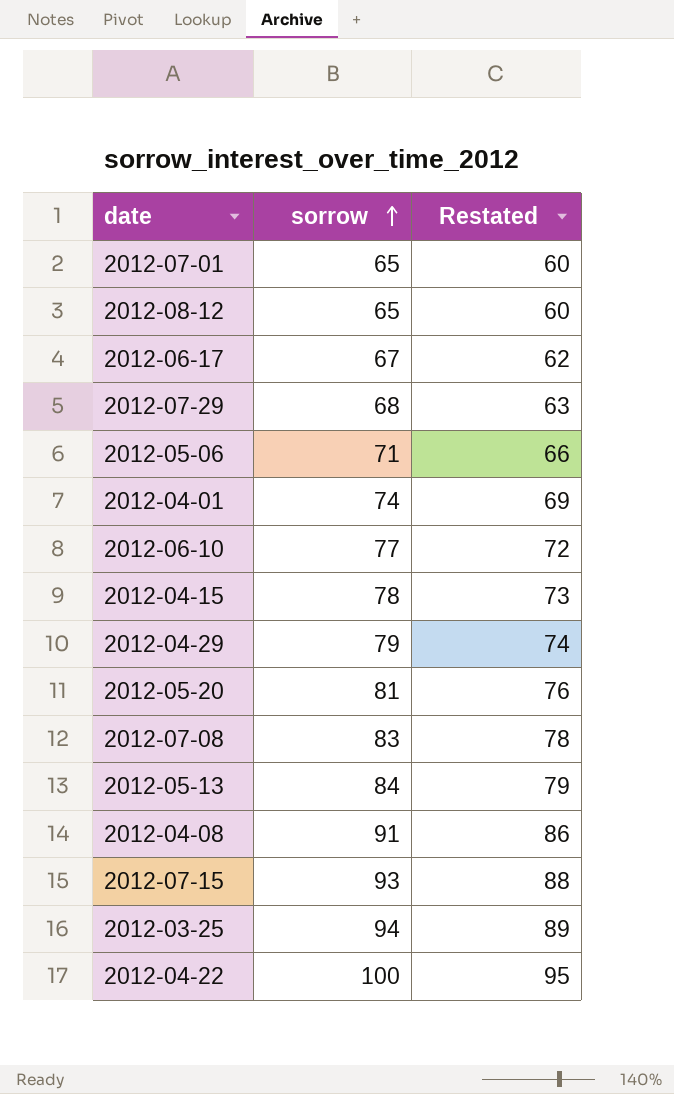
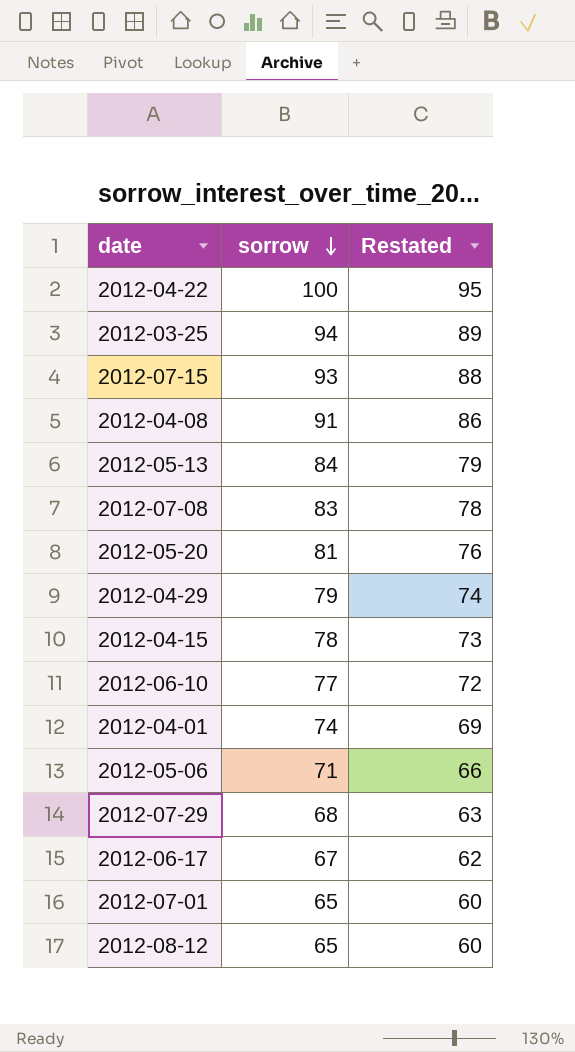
row order: sorrow ascending -> sorrow descending

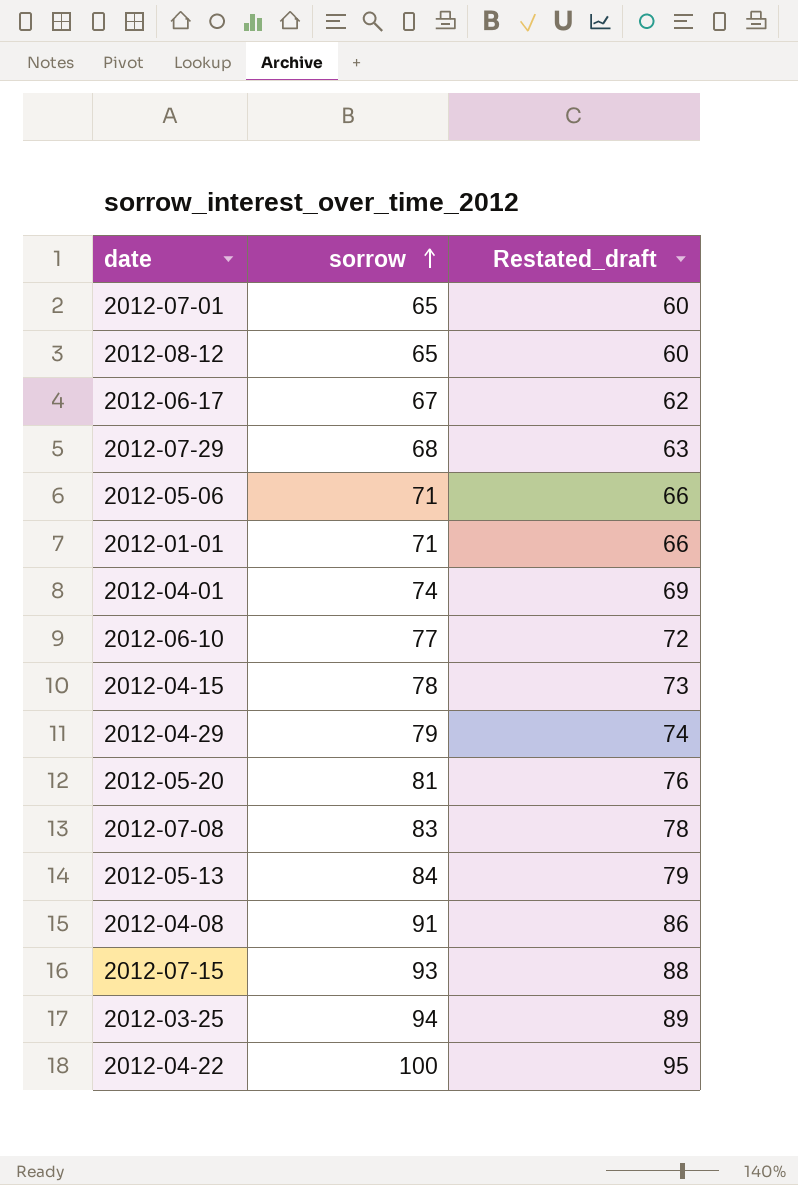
row order: sorrow descending -> sorrow ascending
column name: Restated -> Restated_draft
row 2012-01-01: none -> 71 | 66

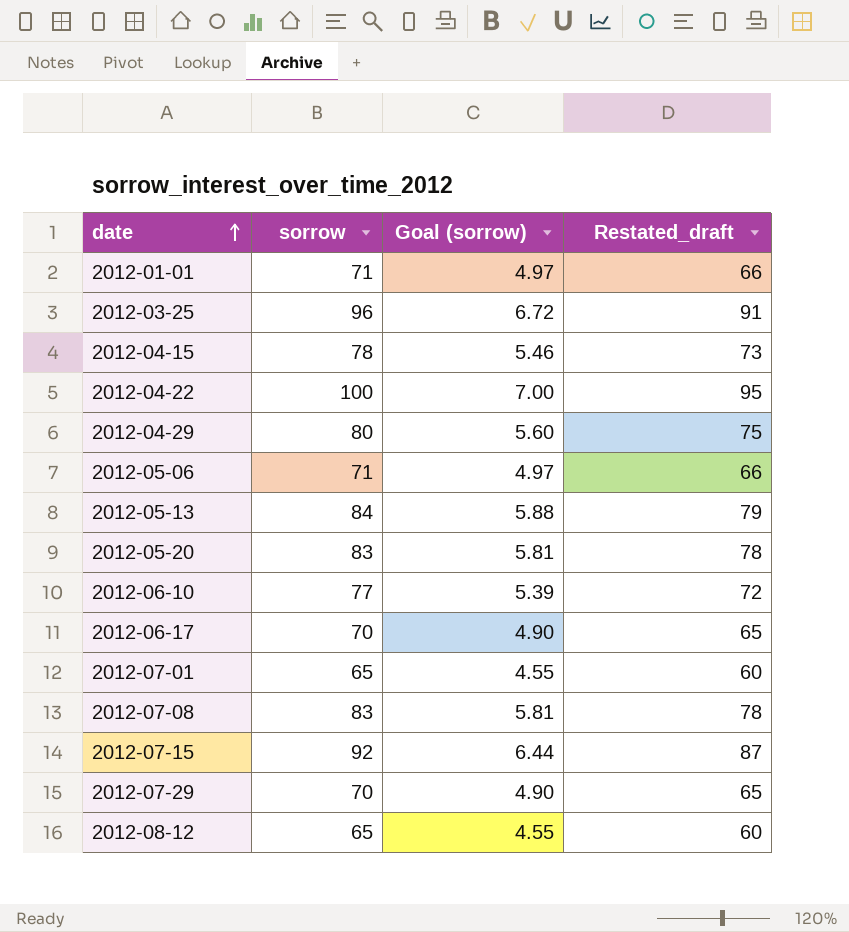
row order: sorrow ascending -> date ascending
column Goal (sorrow) | formula: none -> [sorrow] * 0.07
row 2012-04-01: 74 | 69 -> none
row 2012-04-08: 91 | 86 -> none
2012-03-25 | sorrow: 94 -> 96
2012-03-25 | Restated_draft: 89 -> 91
2012-04-29 | sorrow: 79 -> 80
2012-04-29 | Restated_draft: 74 -> 75
2012-05-20 | sorrow: 81 -> 83
2012-05-20 | Restated_draft: 76 -> 78
2012-06-17 | sorrow: 67 -> 70
2012-06-17 | Restated_draft: 62 -> 65
2012-07-15 | sorrow: 93 -> 92
2012-07-15 | Restated_draft: 88 -> 87
2012-07-29 | sorrow: 68 -> 70
2012-07-29 | Restated_draft: 63 -> 65

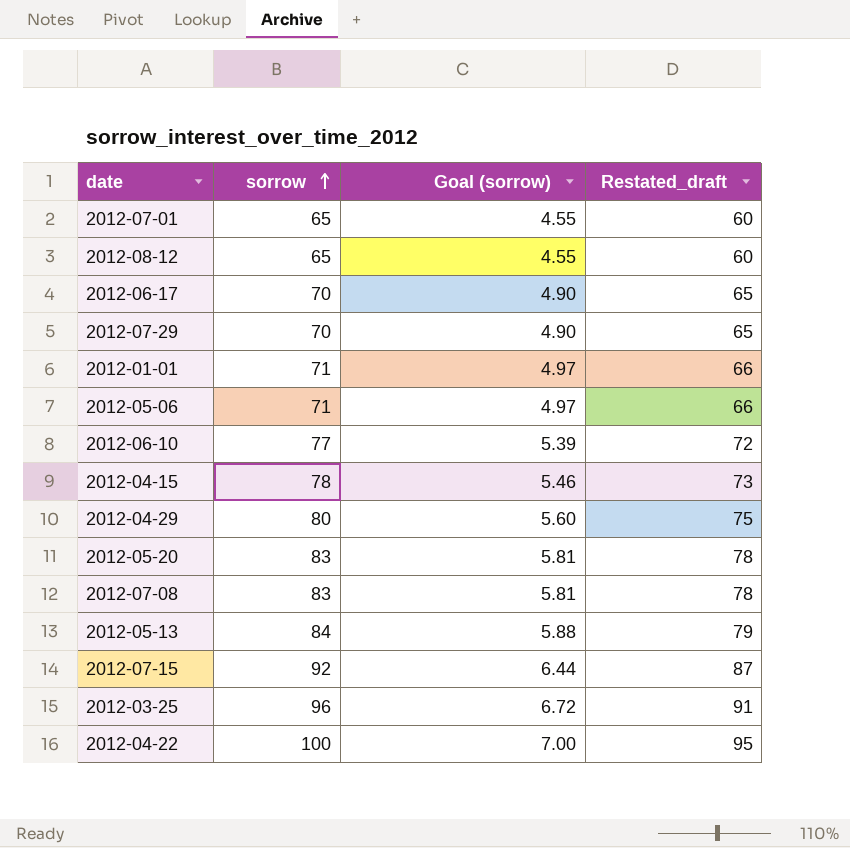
row order: date ascending -> sorrow ascending

